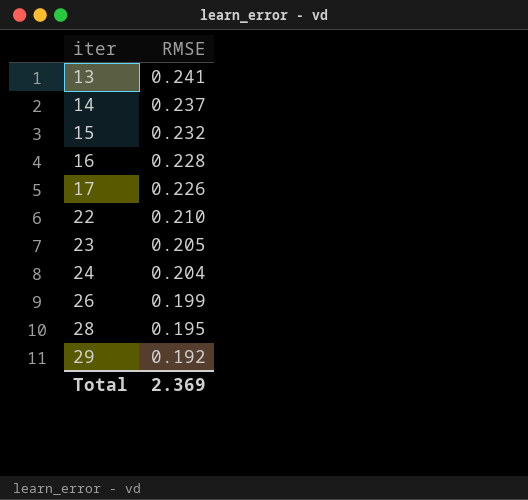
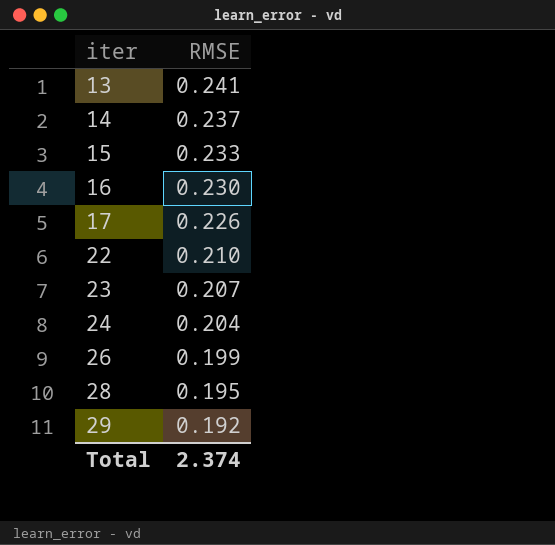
15 | RMSE: 0.232 -> 0.233
16 | RMSE: 0.228 -> 0.230
23 | RMSE: 0.205 -> 0.207
Total | RMSE: 2.369 -> 2.374

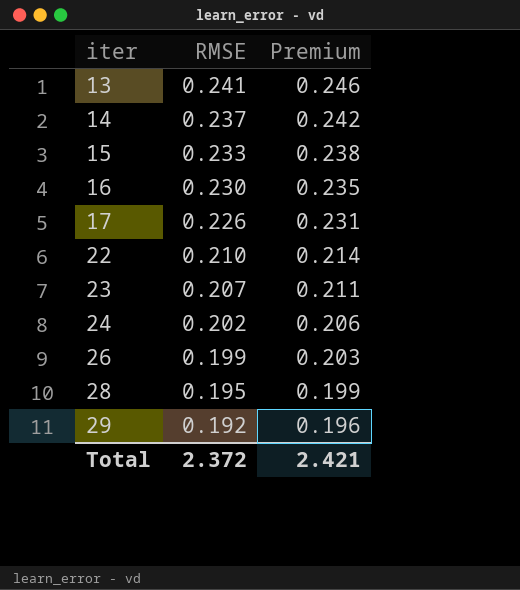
column Premium | formula: none -> [RMSE] * 1.02
24 | RMSE: 0.204 -> 0.202
Total | RMSE: 2.374 -> 2.372

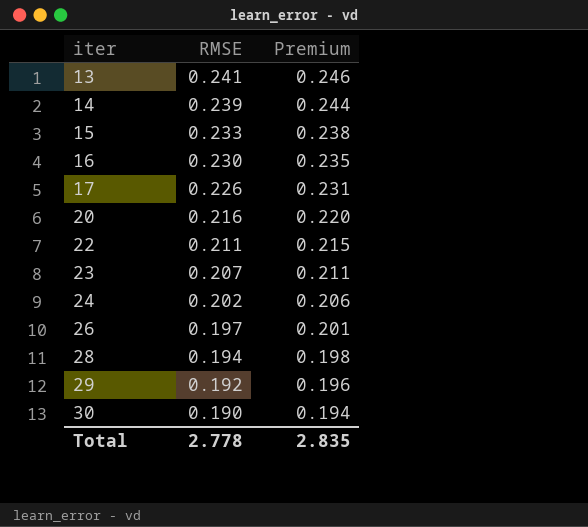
14 | RMSE: 0.237 -> 0.239
14 | Premium: 0.242 -> 0.244
row 20: none -> 0.216 | 0.220
22 | RMSE: 0.210 -> 0.211
22 | Premium: 0.214 -> 0.215
26 | RMSE: 0.199 -> 0.197
26 | Premium: 0.203 -> 0.201
28 | RMSE: 0.195 -> 0.194
28 | Premium: 0.199 -> 0.198
row 30: none -> 0.190 | 0.194
Total | RMSE: 2.372 -> 2.778
Total | Premium: 2.421 -> 2.835

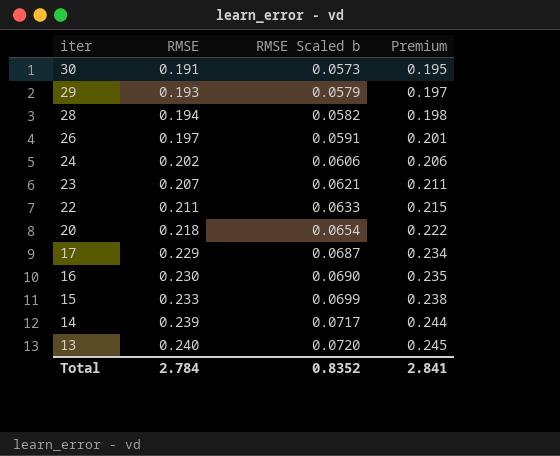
row order: iter ascending -> iter descending
column RMSE Scaled b | formula: none -> [RMSE] * 0.3
30 | RMSE: 0.190 -> 0.191
30 | Premium: 0.194 -> 0.195
29 | RMSE: 0.192 -> 0.193
29 | Premium: 0.196 -> 0.197
20 | RMSE: 0.216 -> 0.218
20 | Premium: 0.220 -> 0.222
17 | RMSE: 0.226 -> 0.229
17 | Premium: 0.231 -> 0.234
13 | RMSE: 0.241 -> 0.240
13 | Premium: 0.246 -> 0.245
Total | RMSE: 2.778 -> 2.784
Total | Premium: 2.835 -> 2.841

